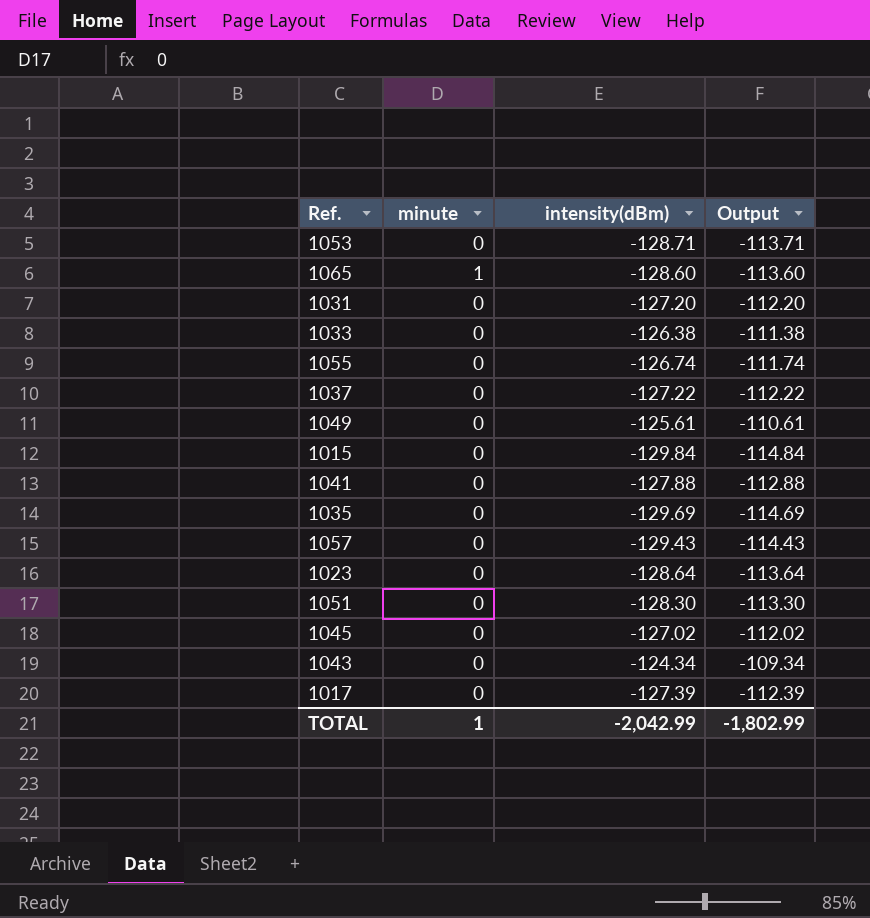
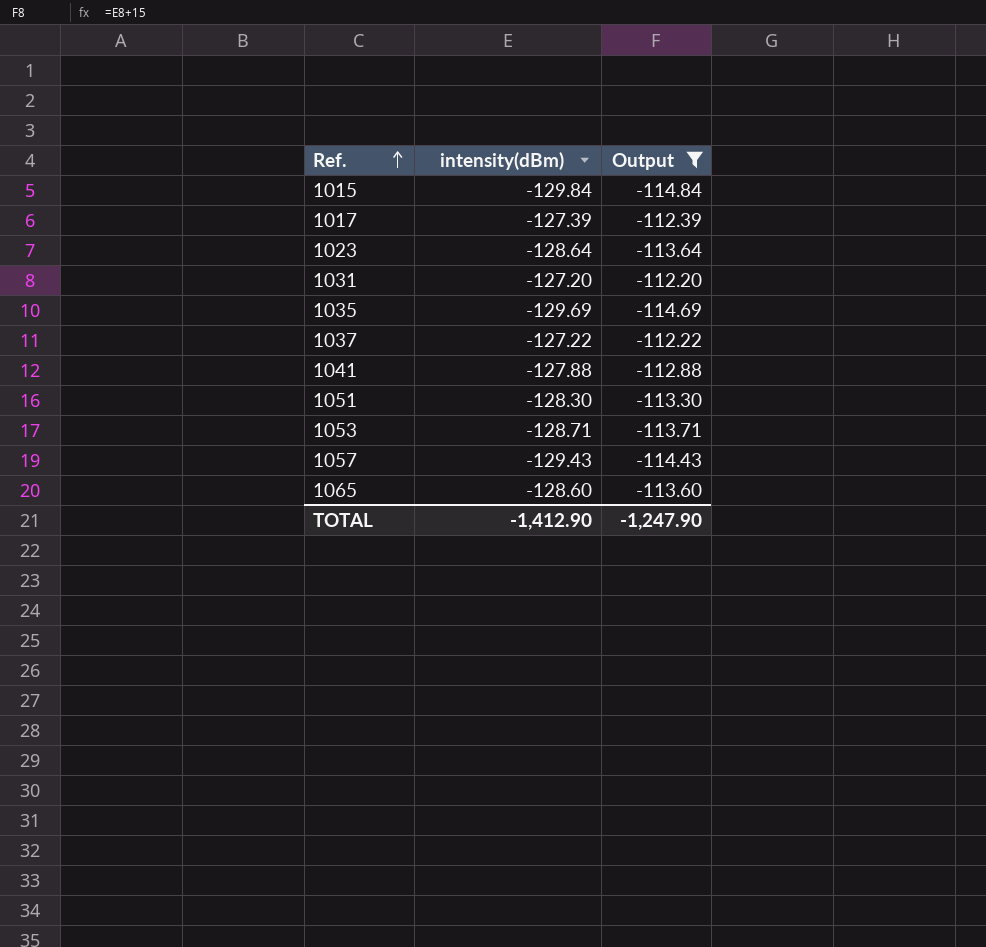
filter: none -> Output <= -112.20
row order: none -> Ref. ascending
column minute | position: 2 -> none
TOTAL | intensity(dBm): -2,042.99 -> -1,412.90
TOTAL | Output: -1,802.99 -> -1,247.90

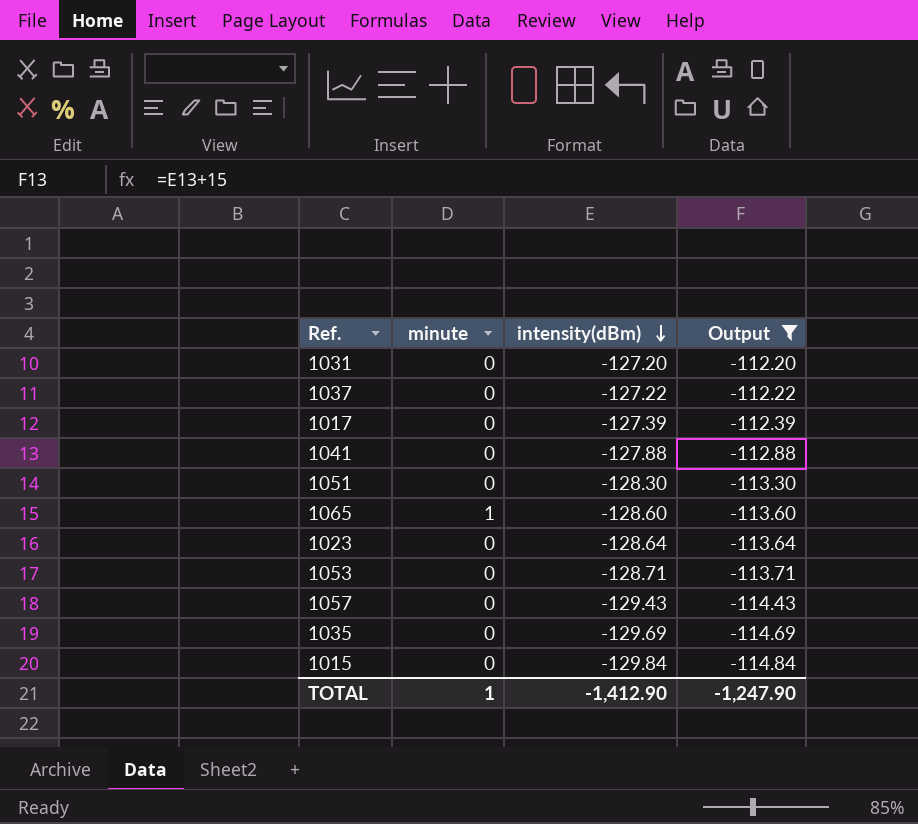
row order: Ref. ascending -> intensity(dBm) descending
column minute | position: none -> 2

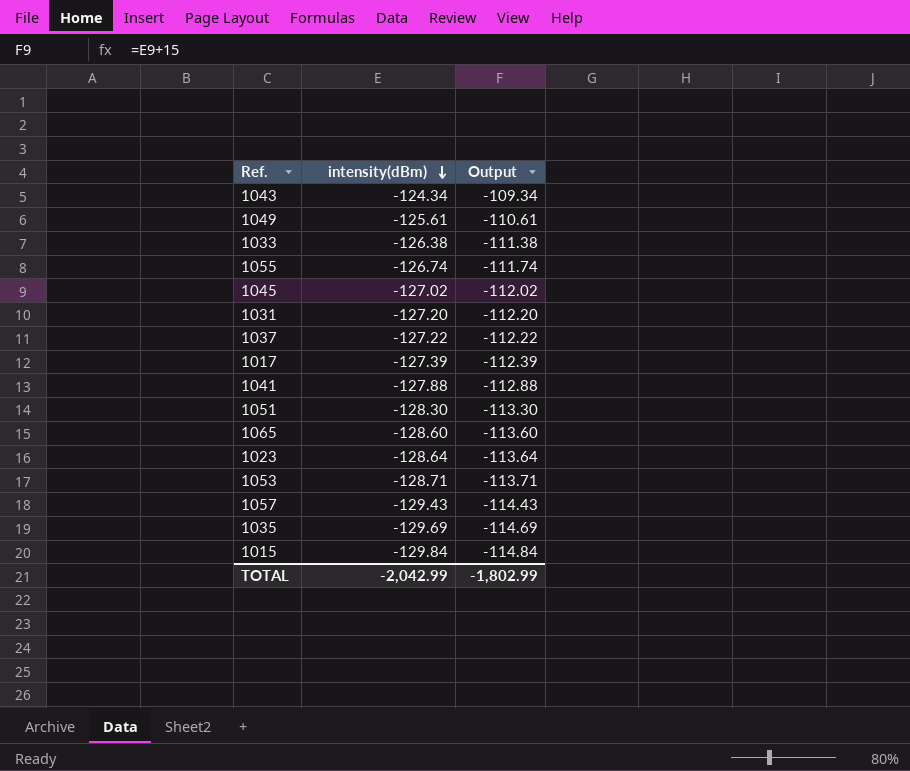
filter: Output <= -112.20 -> none
column minute | position: 2 -> none
TOTAL | intensity(dBm): -1,412.90 -> -2,042.99
TOTAL | Output: -1,247.90 -> -1,802.99

